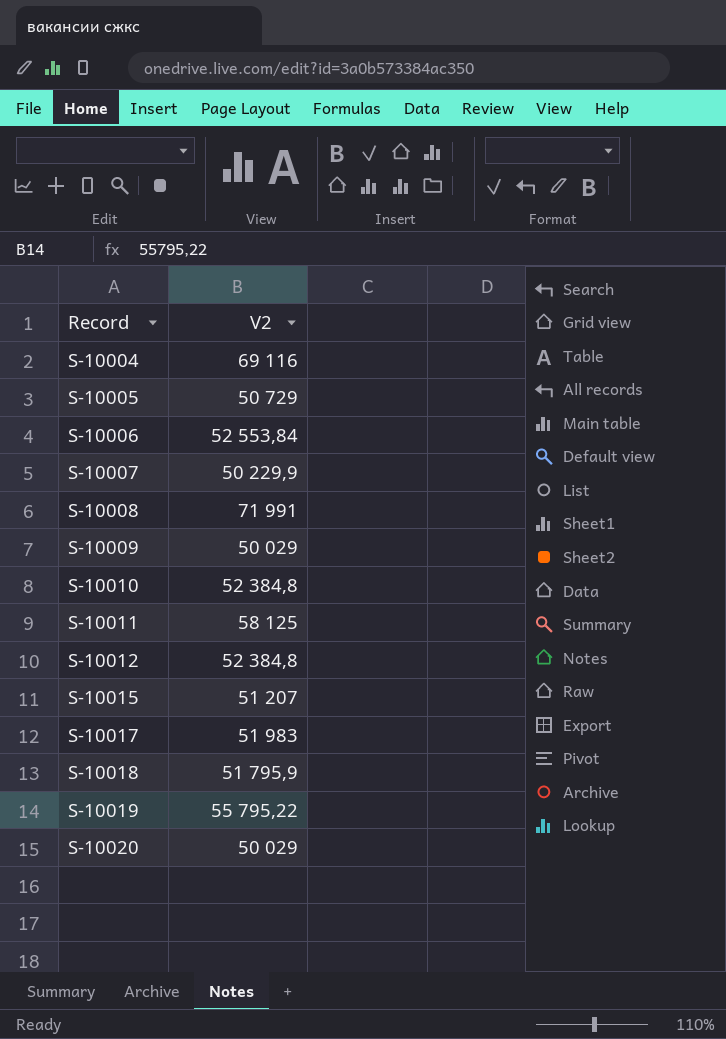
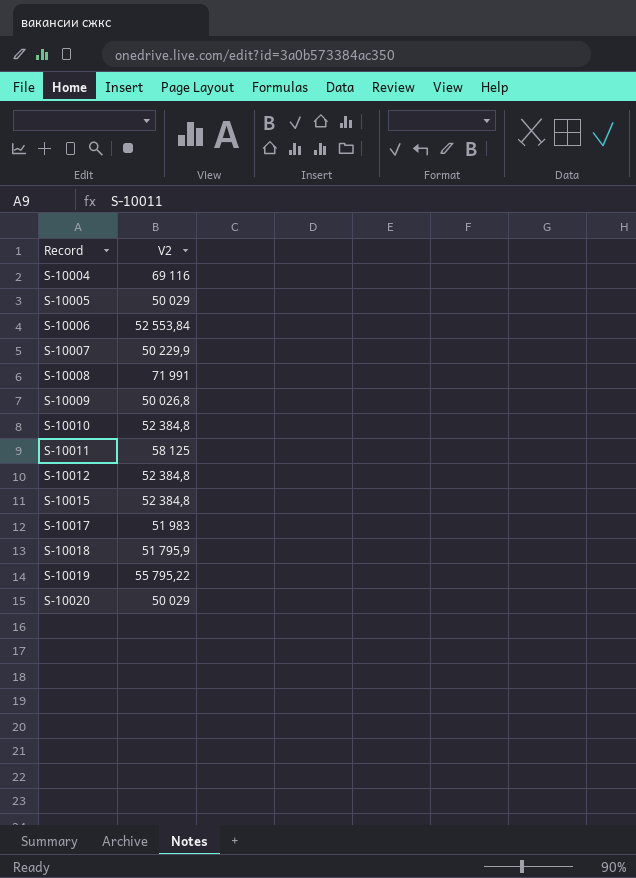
S-10005 | V2: 50 729 -> 50 029
S-10009 | V2: 50 029 -> 50 026,8
S-10015 | V2: 51 207 -> 52 384,8

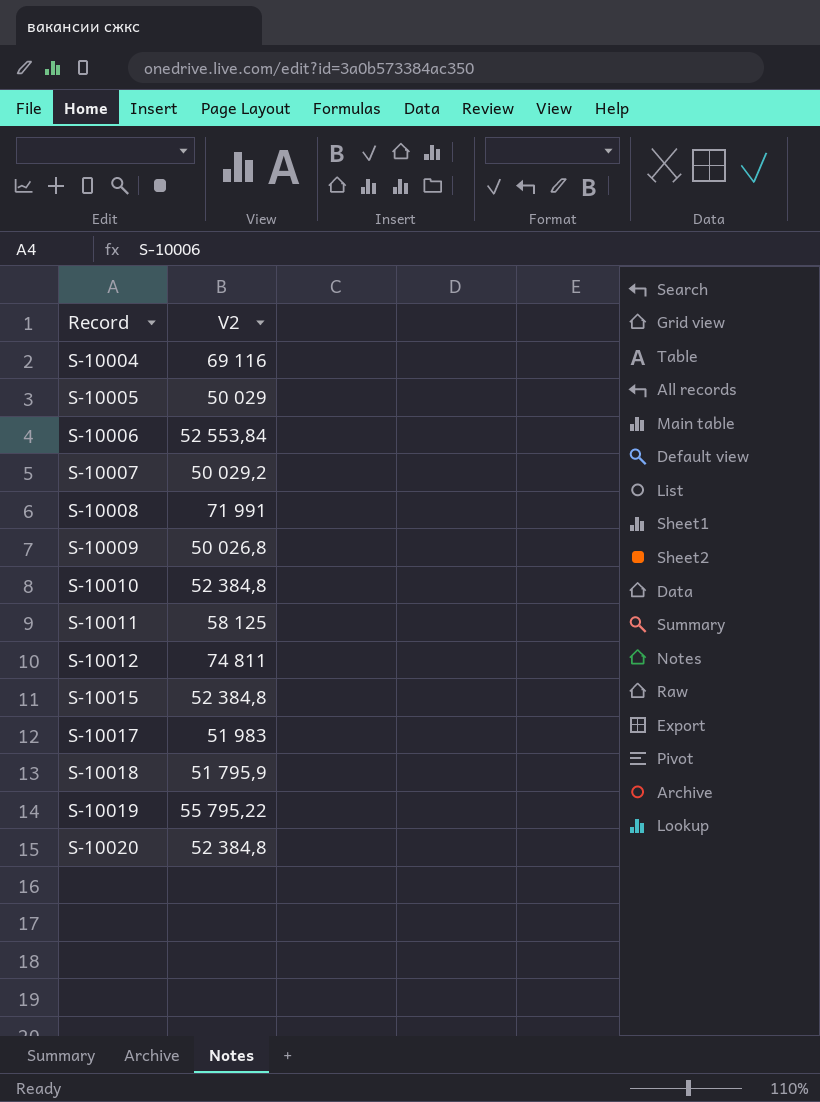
S-10007 | V2: 50 229,9 -> 50 029,2
S-10012 | V2: 52 384,8 -> 74 811
S-10020 | V2: 50 029 -> 52 384,8

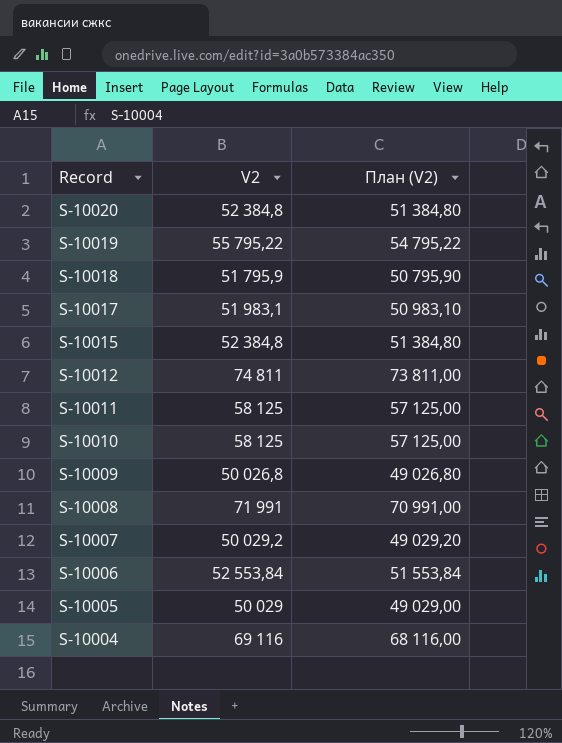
row order: Record ascending -> Record descending
column План (V2) | formula: none -> [V2] - 1000
S-10017 | V2: 51 983 -> 51 983,1
S-10010 | V2: 52 384,8 -> 58 125

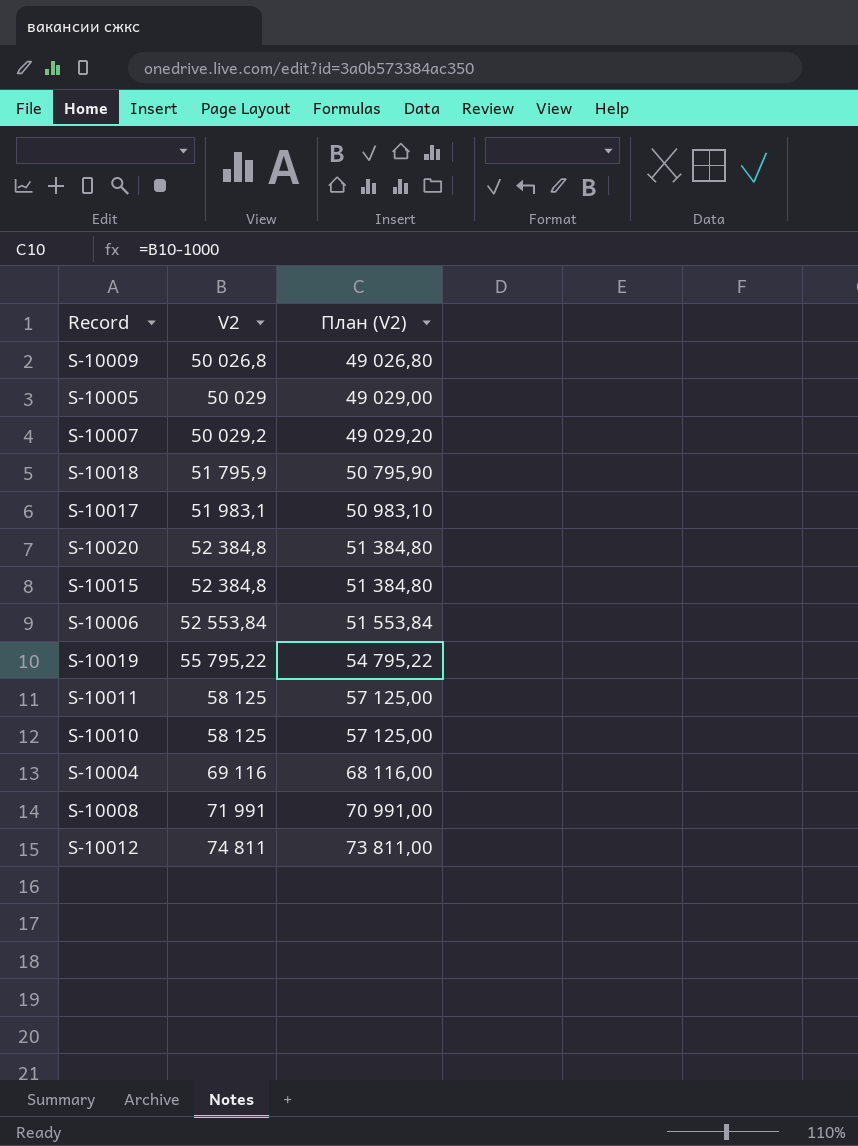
row order: Record descending -> V2 ascending

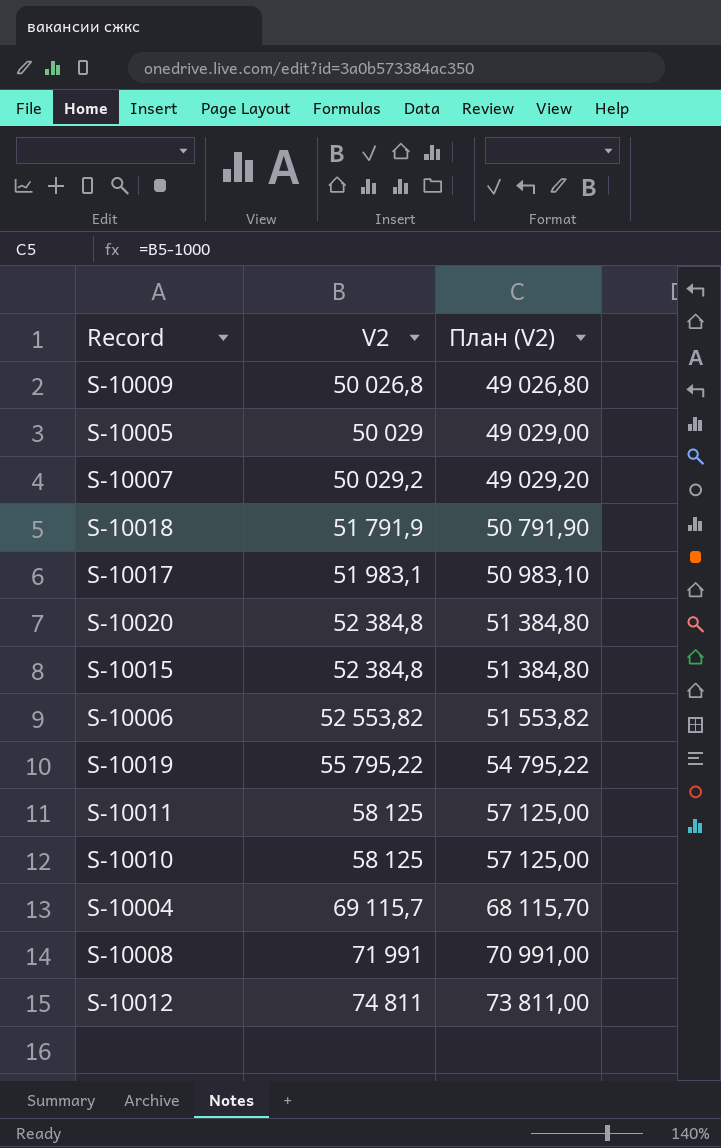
S-10018 | V2: 51 795,9 -> 51 791,9
S-10018 | План (V2): 50 795,90 -> 50 791,90
S-10006 | V2: 52 553,84 -> 52 553,82
S-10006 | План (V2): 51 553,84 -> 51 553,82
S-10004 | V2: 69 116 -> 69 115,7
S-10004 | План (V2): 68 116,00 -> 68 115,70

